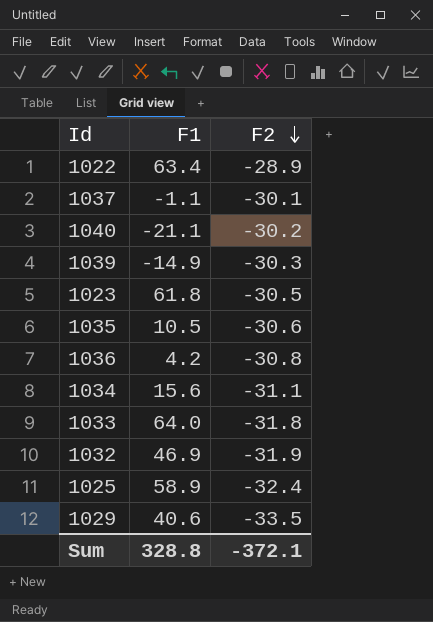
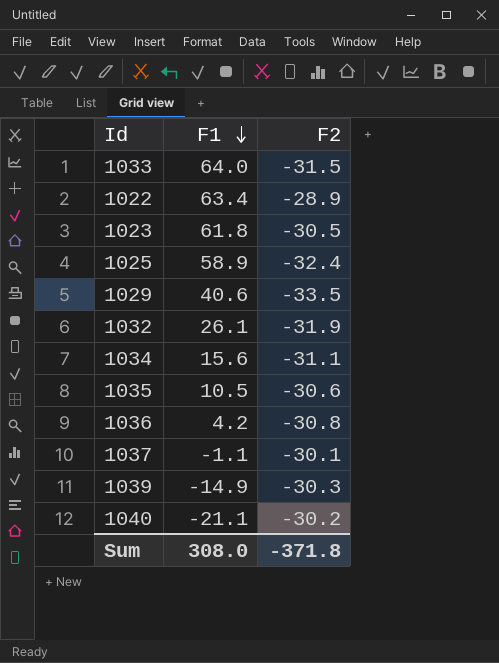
row order: F2 descending -> F1 descending
1033 | F2: -31.8 -> -31.5
1032 | F1: 46.9 -> 26.1
Sum | F1: 328.8 -> 308.0
Sum | F2: -372.1 -> -371.8

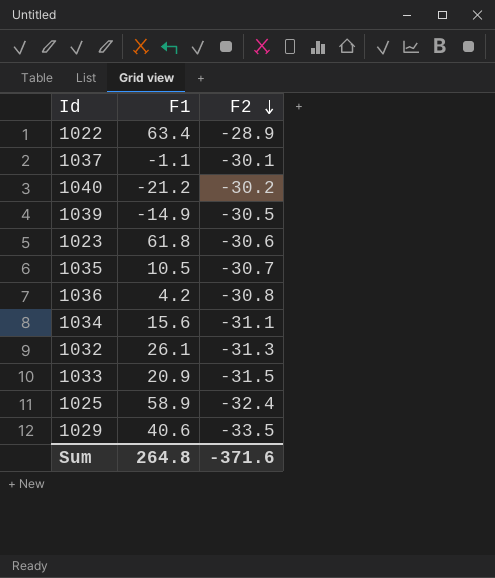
row order: F1 descending -> F2 descending
1040 | F1: -21.1 -> -21.2
1039 | F2: -30.3 -> -30.5
1023 | F2: -30.5 -> -30.6
1035 | F2: -30.6 -> -30.7
1032 | F2: -31.9 -> -31.3
1033 | F1: 64.0 -> 20.9
Sum | F1: 308.0 -> 264.8
Sum | F2: -371.8 -> -371.6

